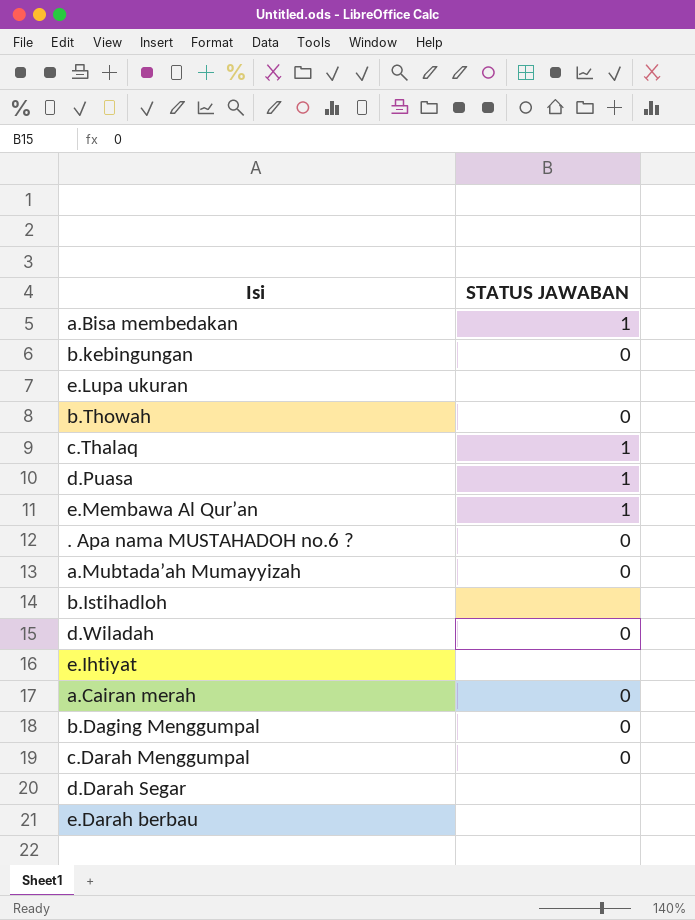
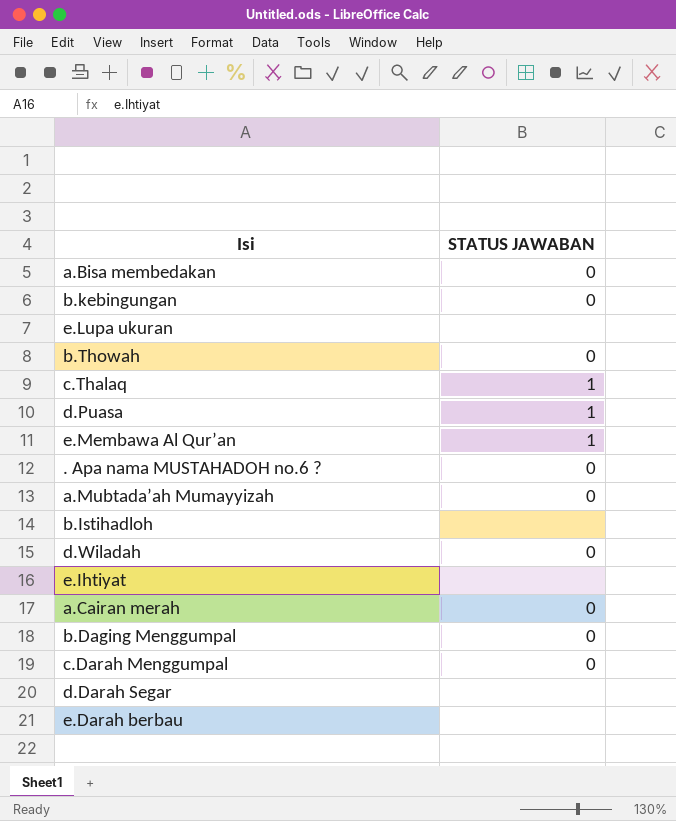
a.Bisa membedakan | STATUS JAWABAN: 1 -> 0

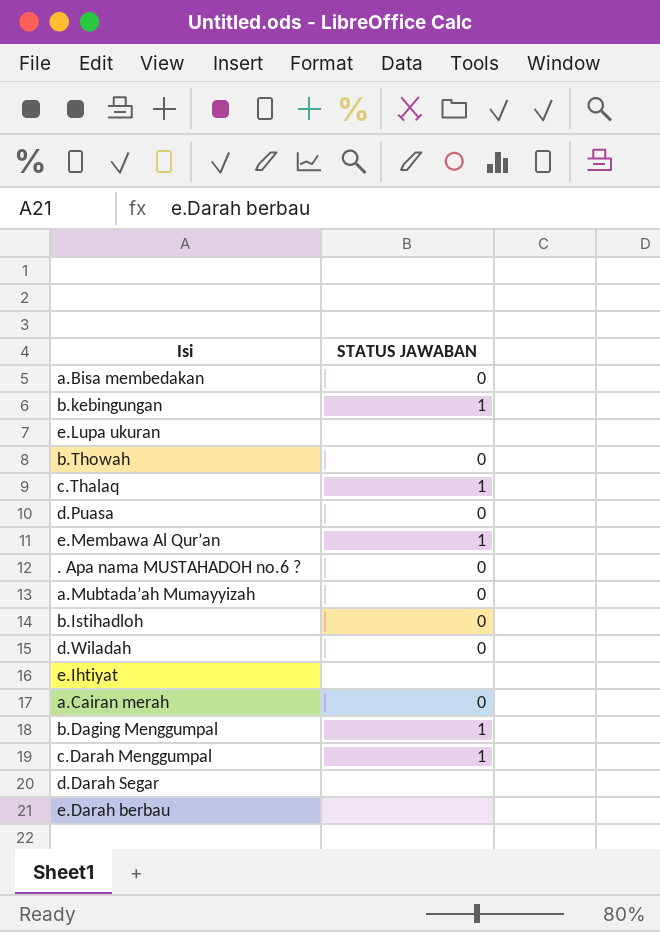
b.kebingungan | STATUS JAWABAN: 0 -> 1
d.Puasa | STATUS JAWABAN: 1 -> 0
b.Istihadloh | STATUS JAWABAN: none -> 0
b.Daging Menggumpal | STATUS JAWABAN: 0 -> 1
c.Darah Menggumpal | STATUS JAWABAN: 0 -> 1

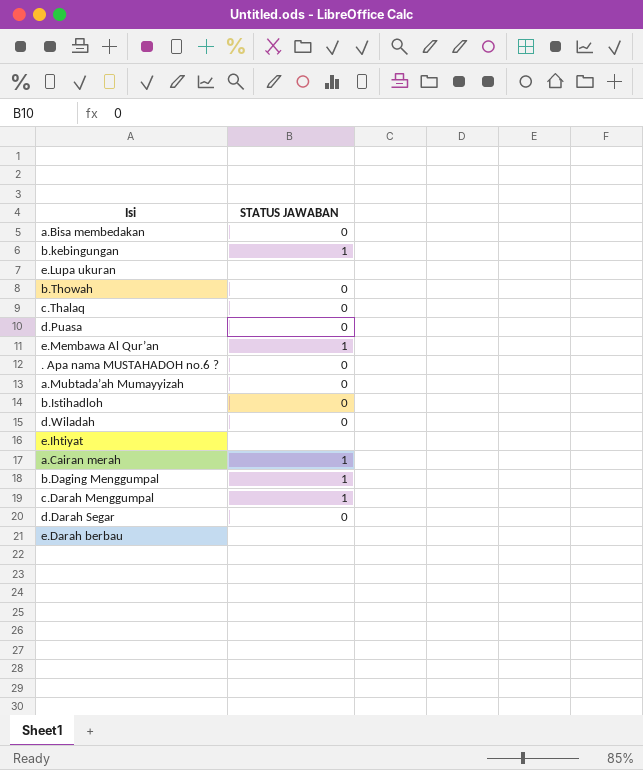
c.Thalaq | STATUS JAWABAN: 1 -> 0
a.Cairan merah | STATUS JAWABAN: 0 -> 1
d.Darah Segar | STATUS JAWABAN: none -> 0

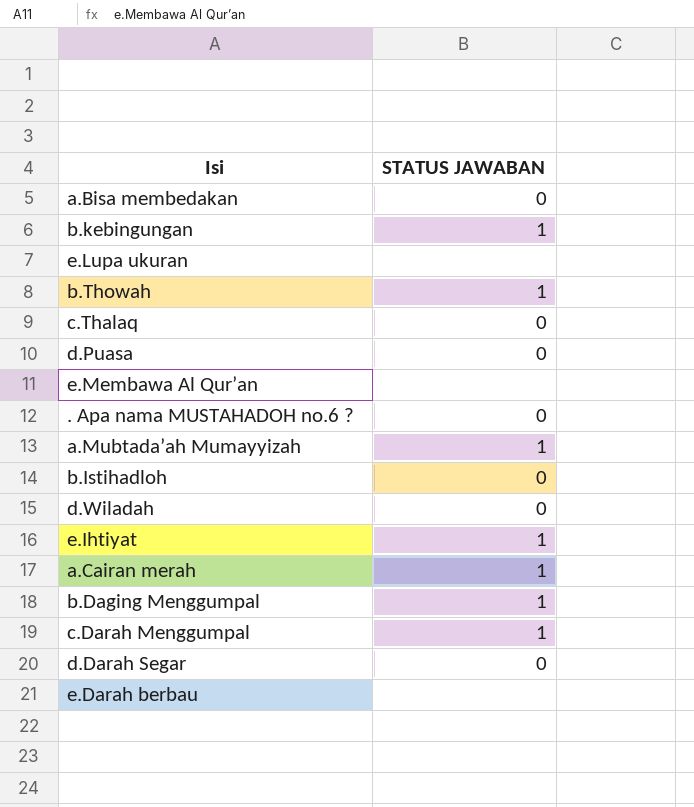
b.Thowah | STATUS JAWABAN: 0 -> 1
e.Membawa Al Qur’an | STATUS JAWABAN: 1 -> none
a.Mubtada’ah Mumayyizah | STATUS JAWABAN: 0 -> 1
e.Ihtiyat | STATUS JAWABAN: none -> 1

